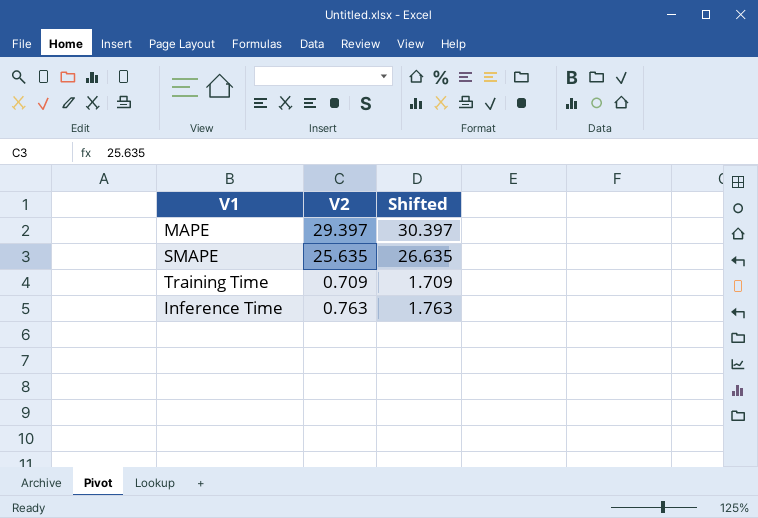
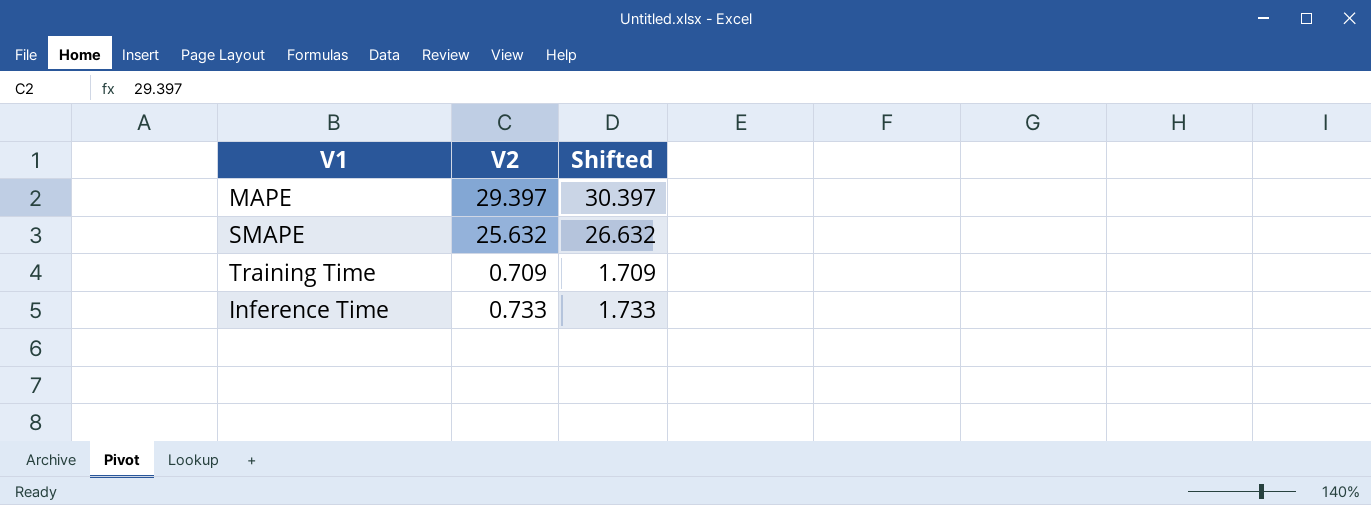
SMAPE | V2: 25.635 -> 25.632
SMAPE | Shifted: 26.635 -> 26.632
Inference Time | V2: 0.763 -> 0.733
Inference Time | Shifted: 1.763 -> 1.733

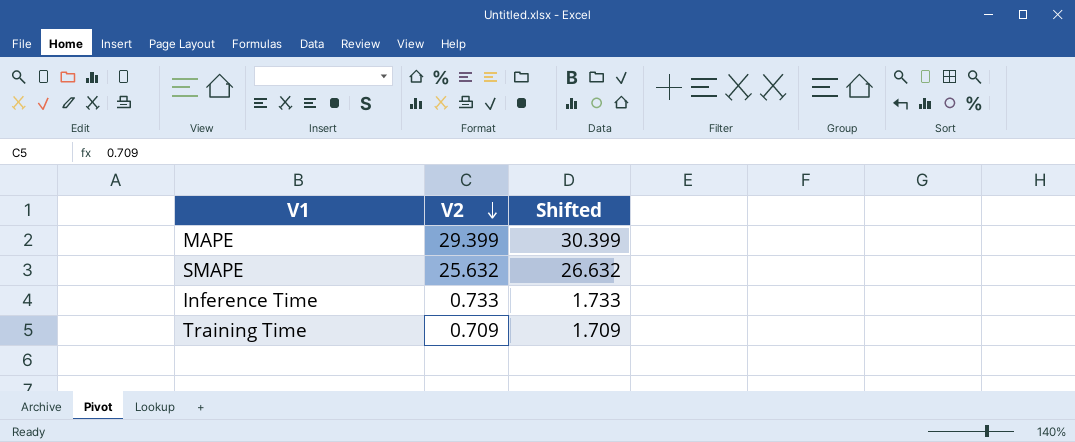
row order: none -> V2 descending
MAPE | V2: 29.397 -> 29.399
MAPE | Shifted: 30.397 -> 30.399

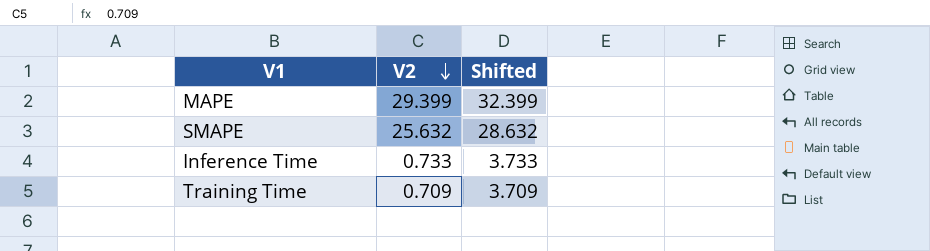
column Shifted | formula: [V2] + 1 -> [V2] + 3

